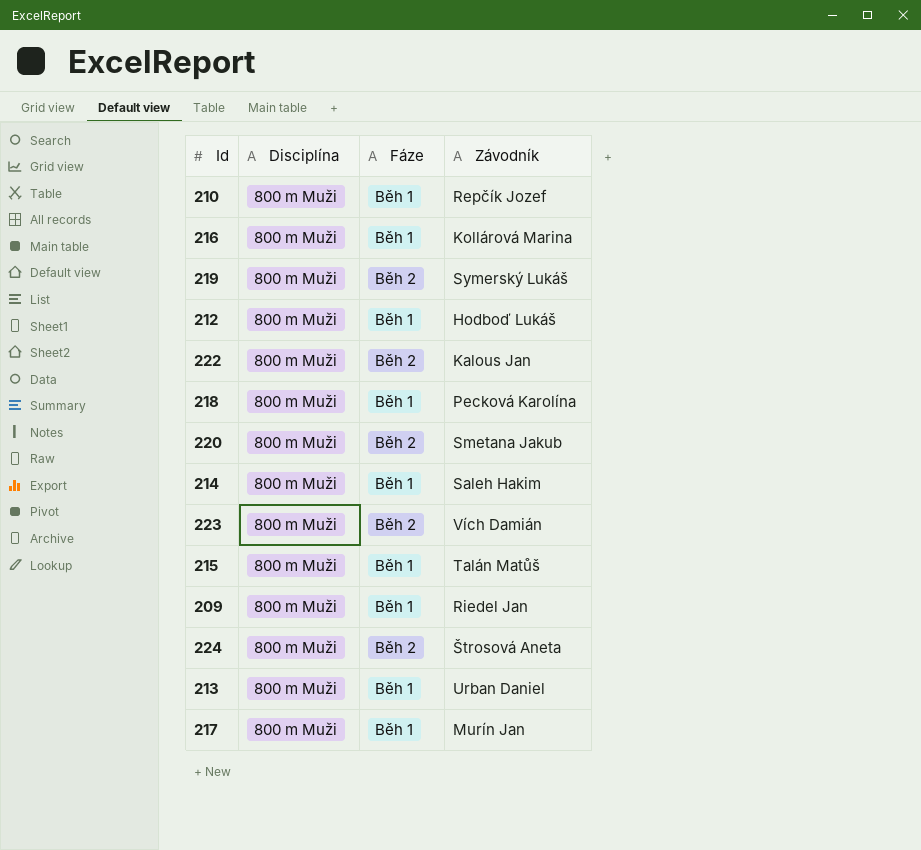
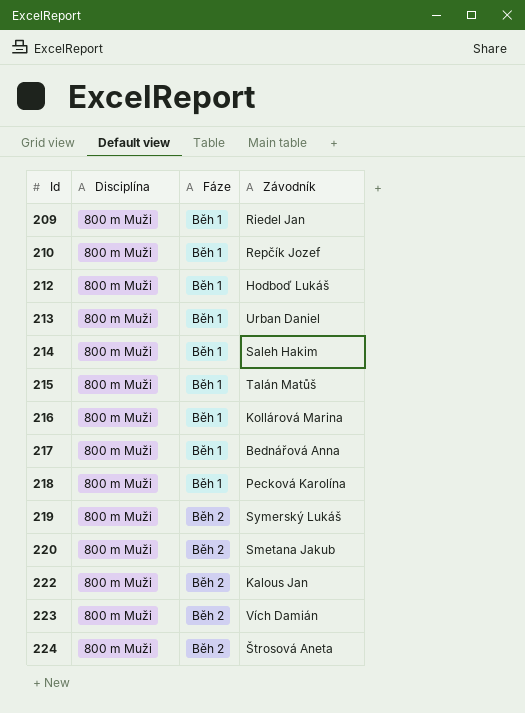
row order: none -> Id ascending
217 | Závodník: Murín Jan -> Bednářová Anna

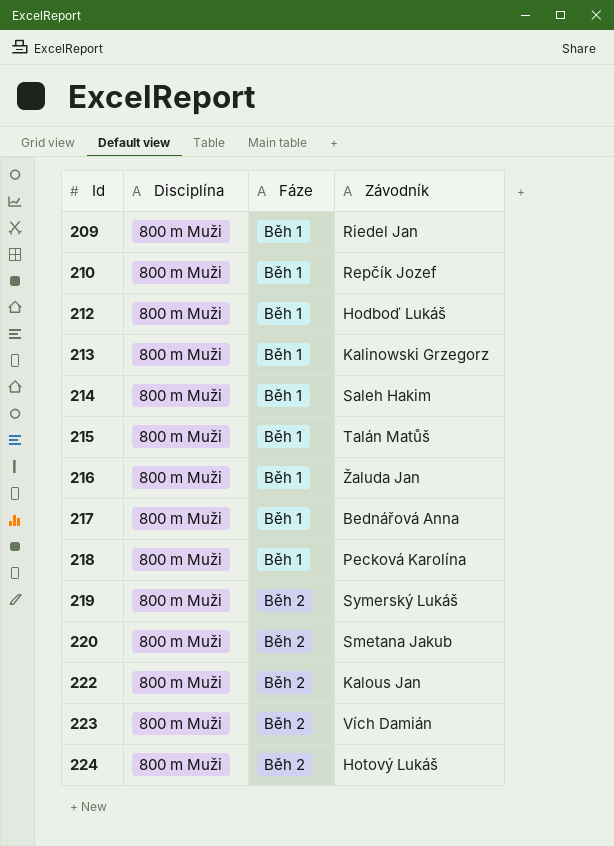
213 | Závodník: Urban Daniel -> Kalinowski Grzegorz
216 | Závodník: Kollárová Marina -> Žaluda Jan
224 | Závodník: Štrosová Aneta -> Hotový Lukáš

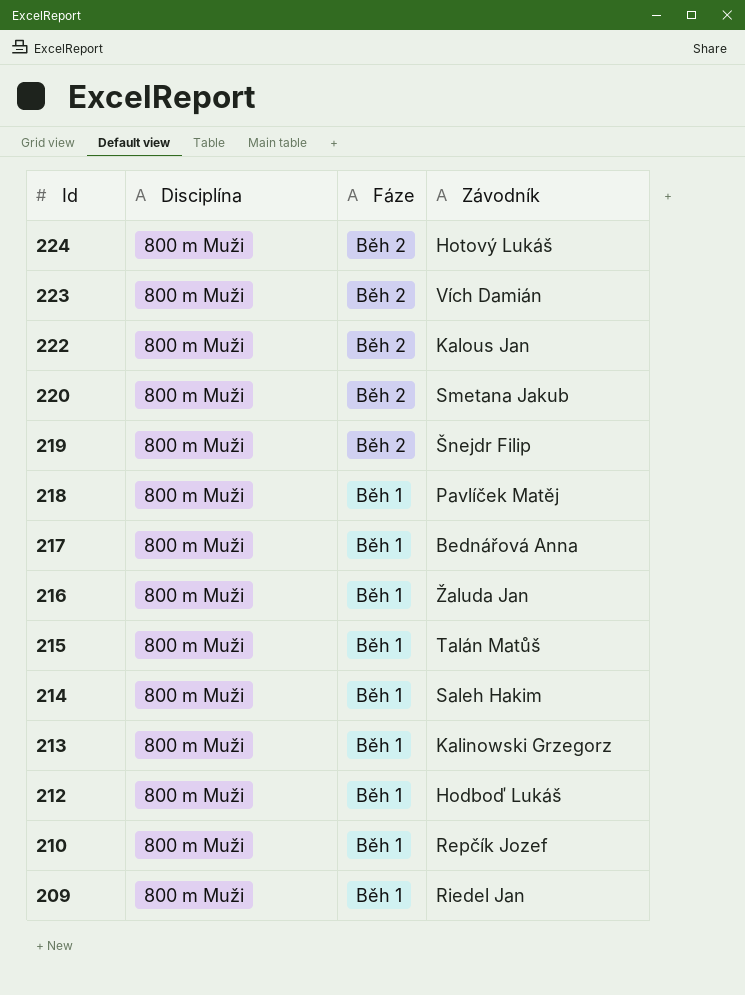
row order: Id ascending -> Id descending
219 | Závodník: Symerský Lukáš -> Šnejdr Filip
218 | Závodník: Pecková Karolína -> Pavlíček Matěj

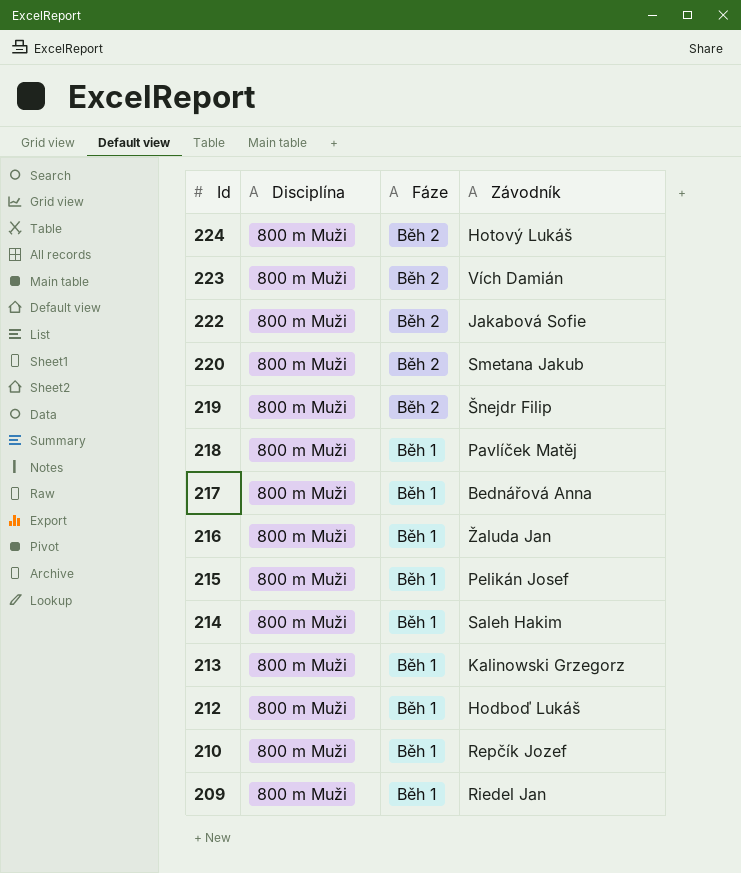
222 | Závodník: Kalous Jan -> Jakabová Sofie
215 | Závodník: Talán Matůš -> Pelikán Josef

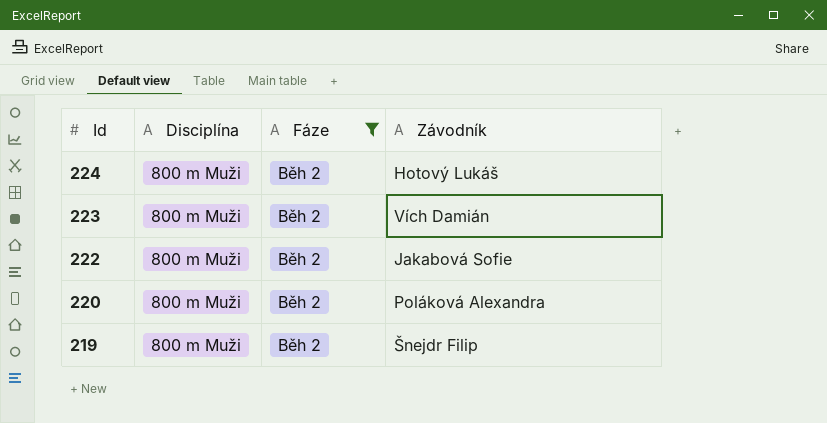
filter: none -> Fáze = Běh 2
220 | Závodník: Smetana Jakub -> Poláková Alexandra

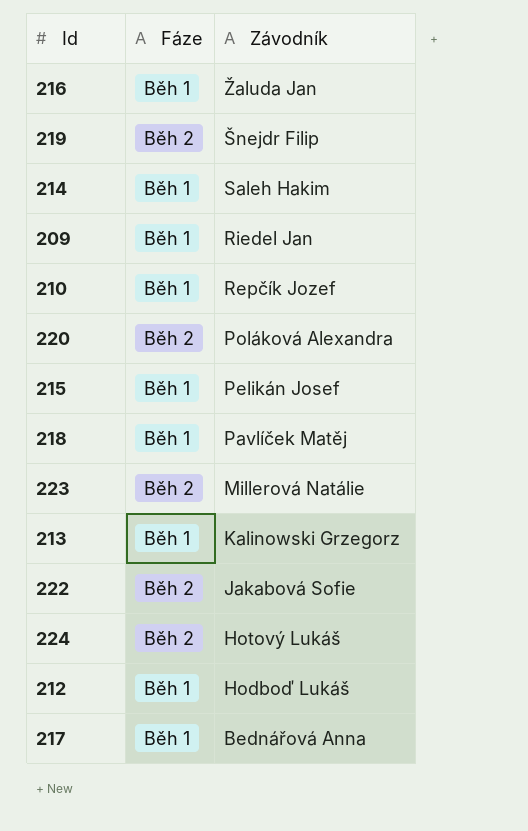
filter: Fáze = Běh 2 -> none
row order: Id descending -> Závodník descending
column Disciplína | position: 2 -> none
223 | Závodník: Vích Damián -> Millerová Natálie

